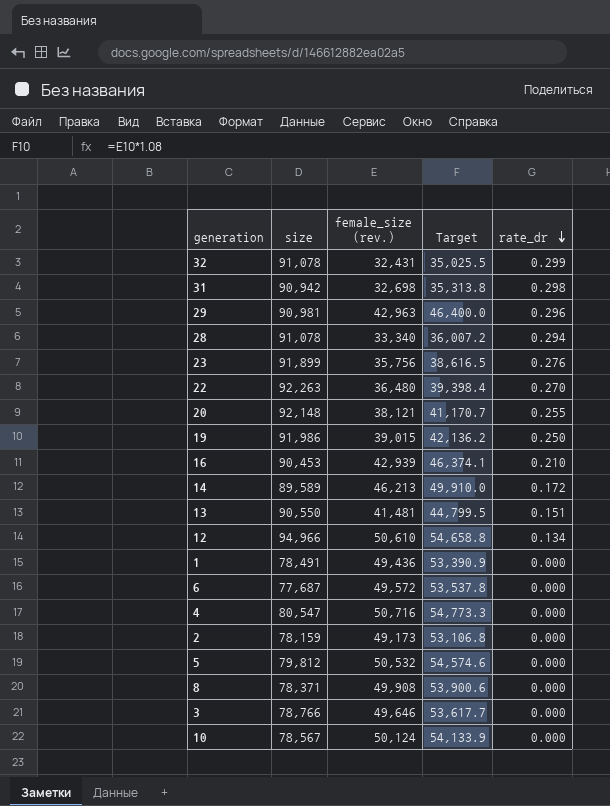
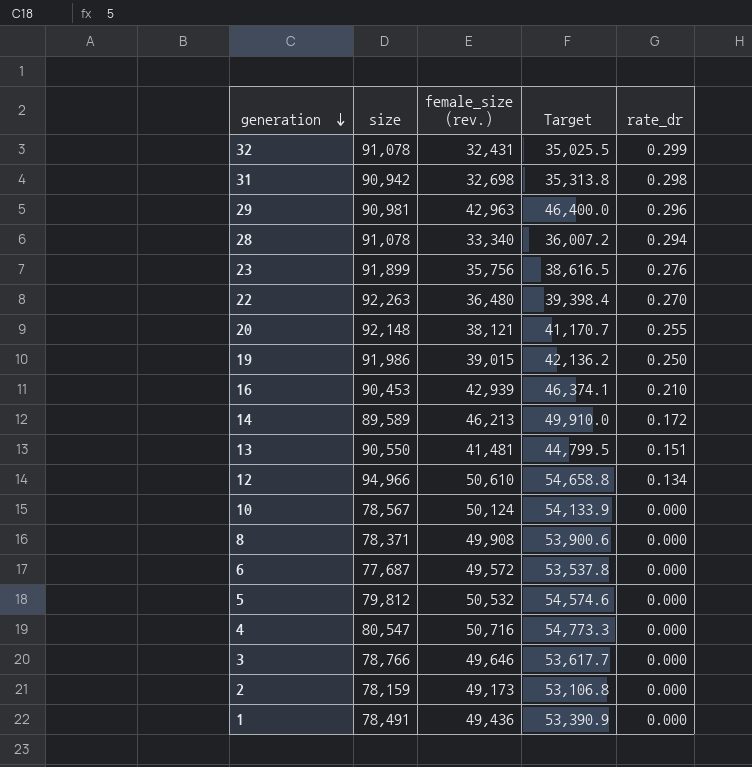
row order: rate_dr descending -> generation descending

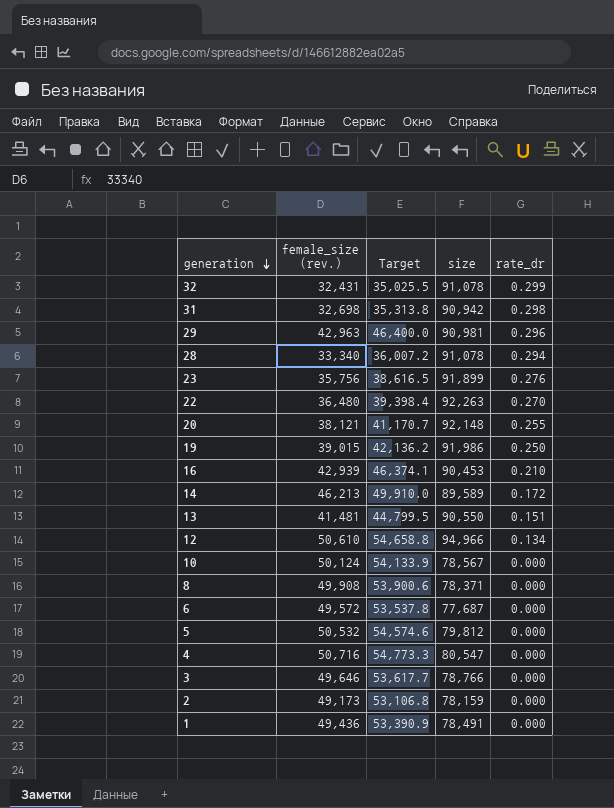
column size | position: 2 -> 4

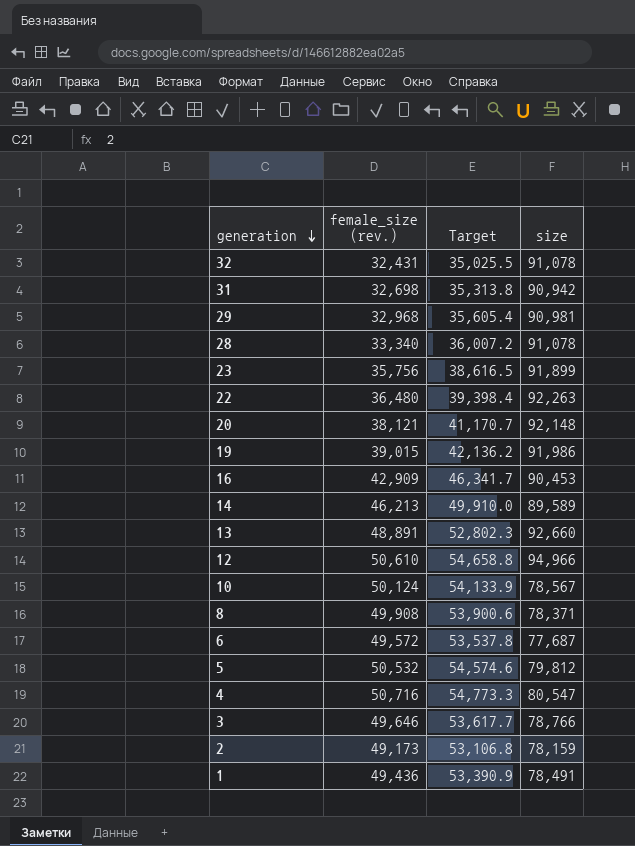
column rate_dr | position: 5 -> none
29 | female_size (rev.): 42,963 -> 32,968
29 | Target: 46,400.0 -> 35,605.4
16 | female_size (rev.): 42,939 -> 42,909
16 | Target: 46,374.1 -> 46,341.7
13 | female_size (rev.): 41,481 -> 48,891
13 | Target: 44,799.5 -> 52,802.3
13 | size: 90,550 -> 92,660

